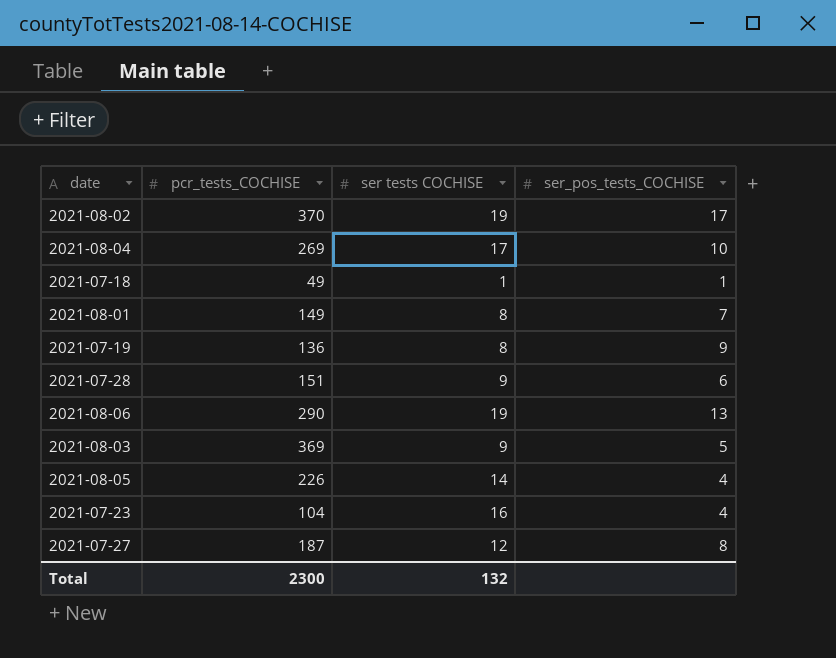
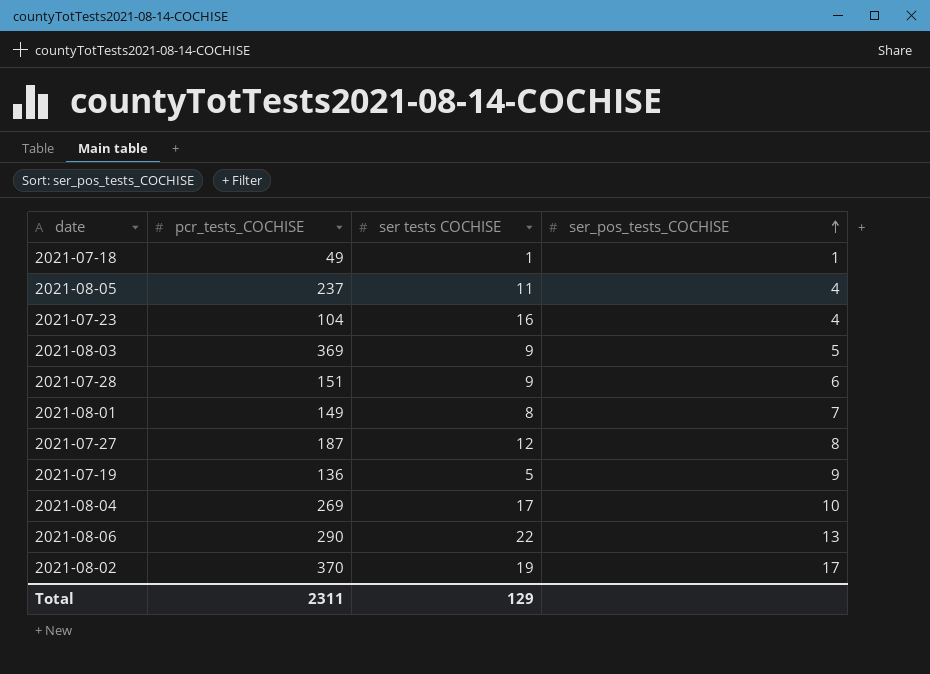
row order: none -> ser_pos_tests_COCHISE ascending
2021-08-05 | pcr_tests_COCHISE: 226 -> 237
2021-08-05 | ser tests COCHISE: 14 -> 11
2021-07-19 | ser tests COCHISE: 8 -> 5
2021-08-06 | ser tests COCHISE: 19 -> 22
Total | pcr_tests_COCHISE: 2300 -> 2311
Total | ser tests COCHISE: 132 -> 129

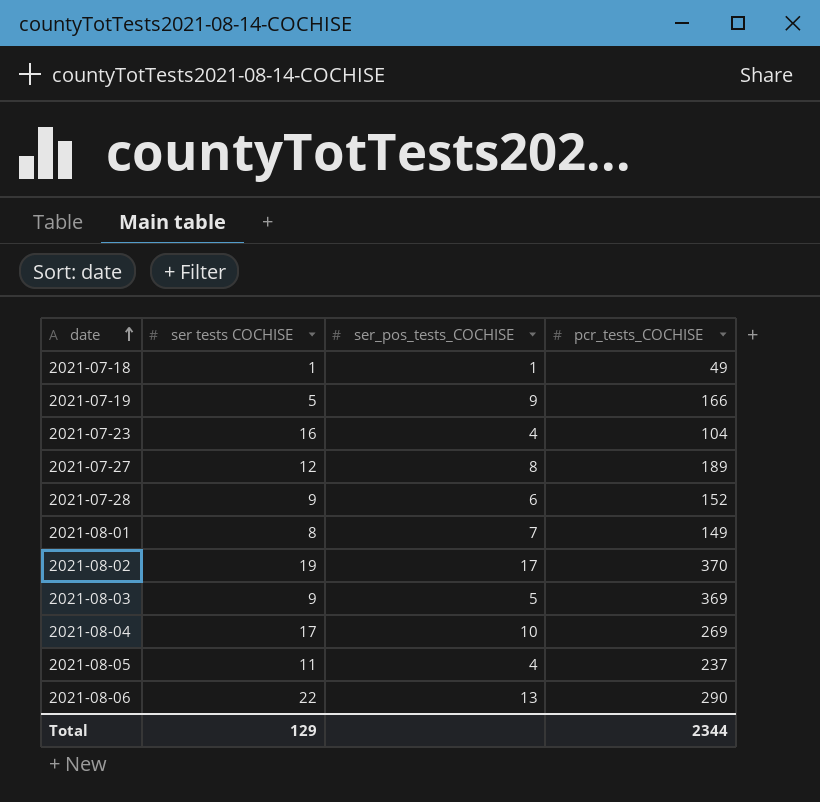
row order: ser_pos_tests_COCHISE ascending -> date ascending
column pcr_tests_COCHISE | position: 2 -> 4
2021-07-19 | pcr_tests_COCHISE: 136 -> 166
2021-07-27 | pcr_tests_COCHISE: 187 -> 189
2021-07-28 | pcr_tests_COCHISE: 151 -> 152
Total | pcr_tests_COCHISE: 2311 -> 2344

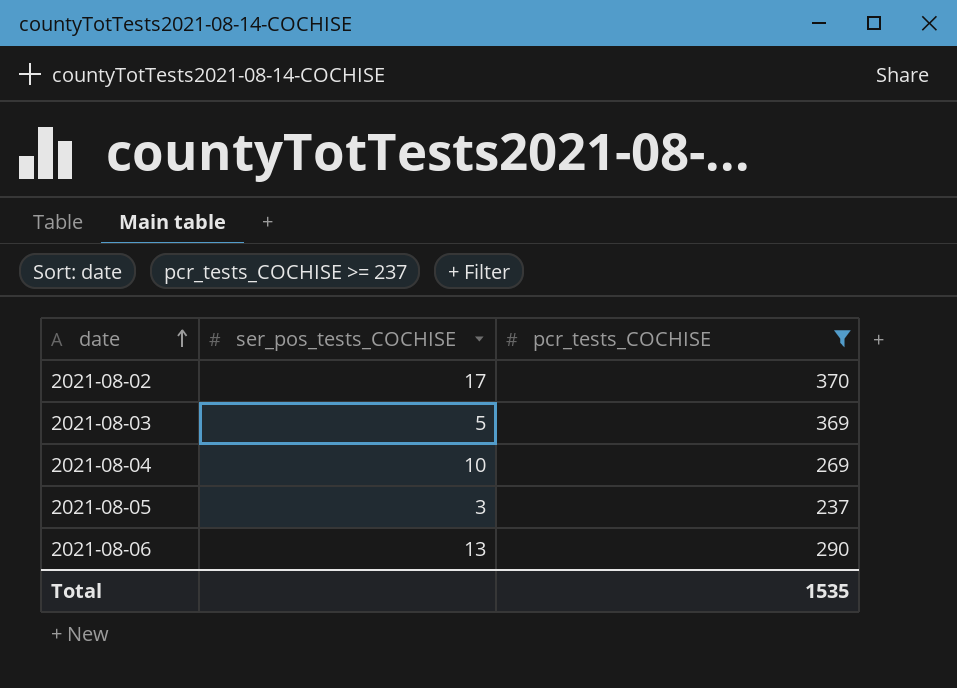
filter: none -> pcr_tests_COCHISE >= 237
column ser tests COCHISE | position: 2 -> none
2021-08-05 | ser_pos_tests_COCHISE: 4 -> 3
Total | pcr_tests_COCHISE: 2344 -> 1535

